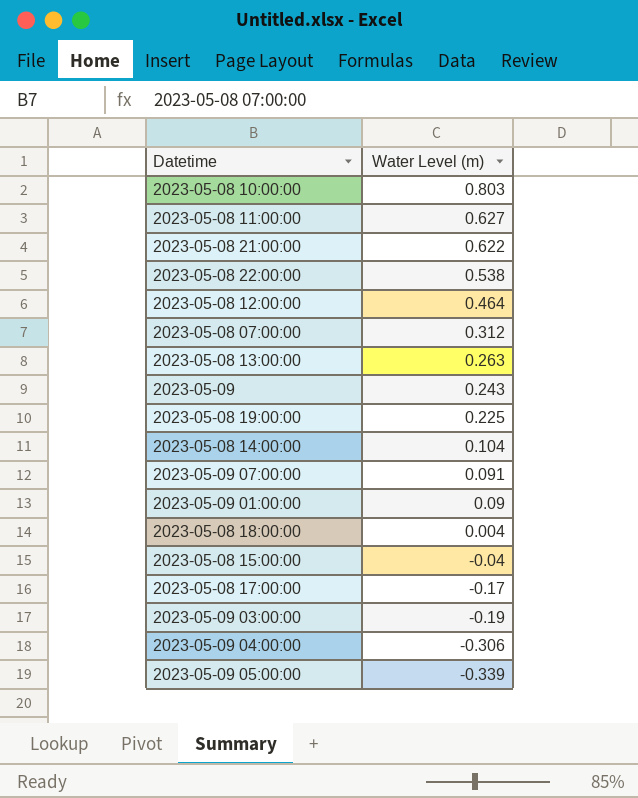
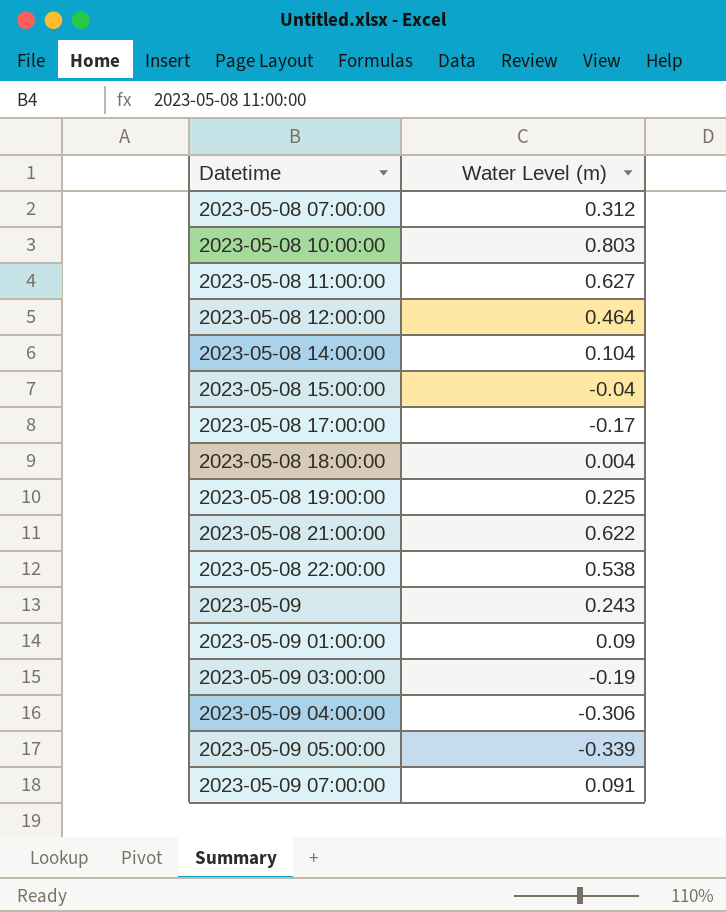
row order: Water Level (m) descending -> Datetime ascending
row 2023-05-08 13:00:00: 0.263 -> none

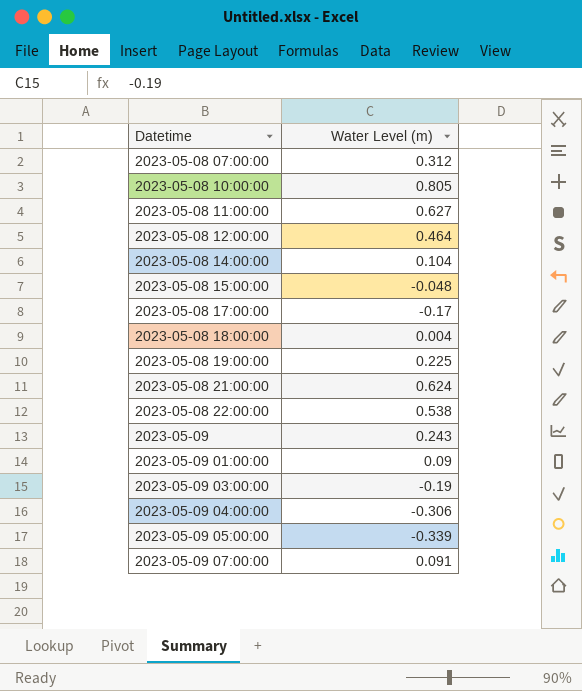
2023-05-08 10:00:00 | Water Level (m): 0.803 -> 0.805
2023-05-08 15:00:00 | Water Level (m): -0.04 -> -0.048
2023-05-08 21:00:00 | Water Level (m): 0.622 -> 0.624

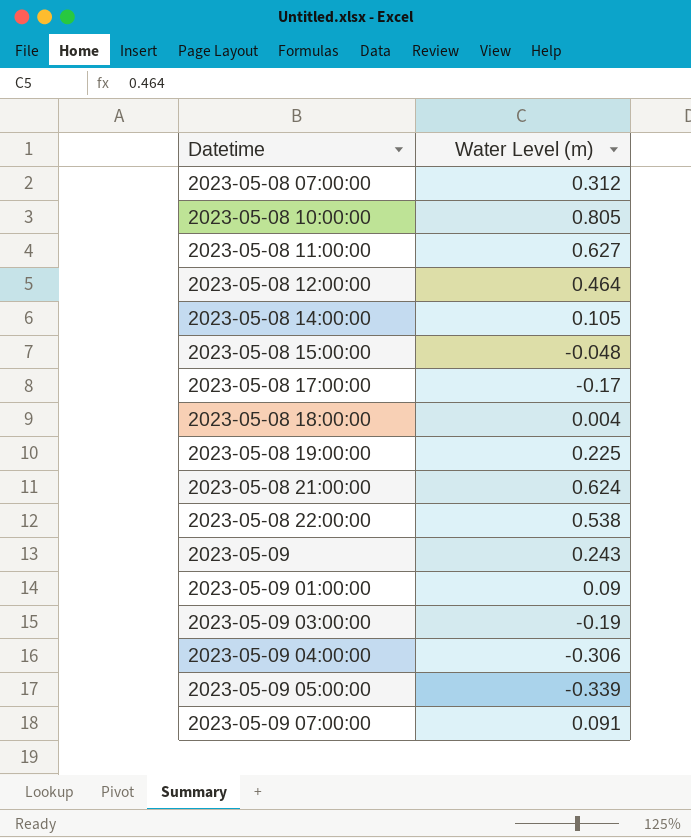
2023-05-08 14:00:00 | Water Level (m): 0.104 -> 0.105

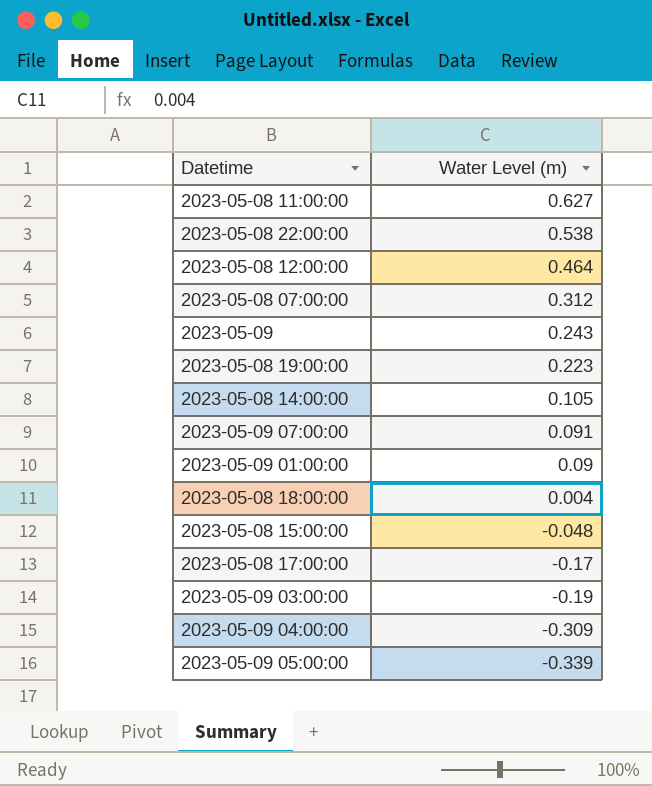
row order: Datetime ascending -> Water Level (m) descending
row 2023-05-08 10:00:00: 0.805 -> none
row 2023-05-08 21:00:00: 0.624 -> none
2023-05-08 19:00:00 | Water Level (m): 0.225 -> 0.223
2023-05-09 04:00:00 | Water Level (m): -0.306 -> -0.309

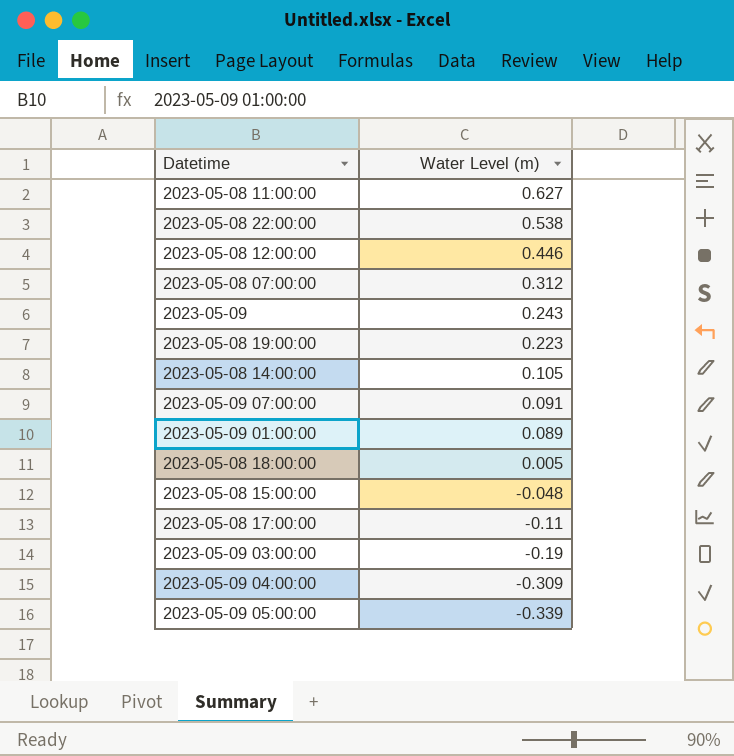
2023-05-08 12:00:00 | Water Level (m): 0.464 -> 0.446
2023-05-09 01:00:00 | Water Level (m): 0.09 -> 0.089
2023-05-08 18:00:00 | Water Level (m): 0.004 -> 0.005
2023-05-08 17:00:00 | Water Level (m): -0.17 -> -0.11

